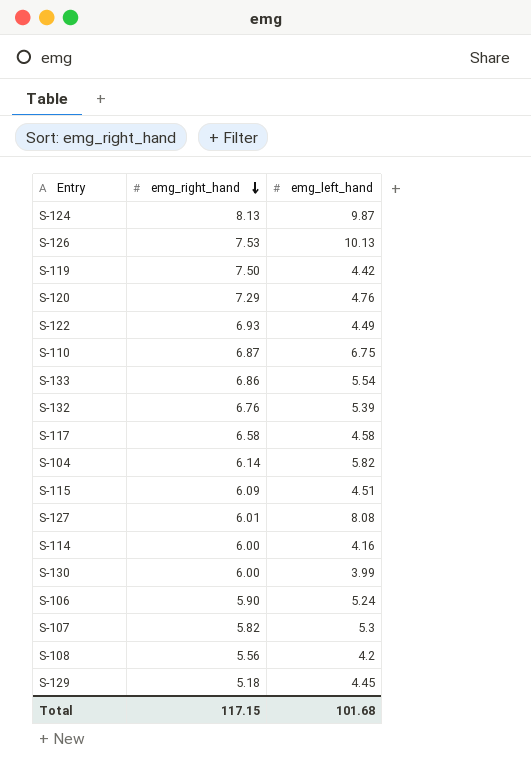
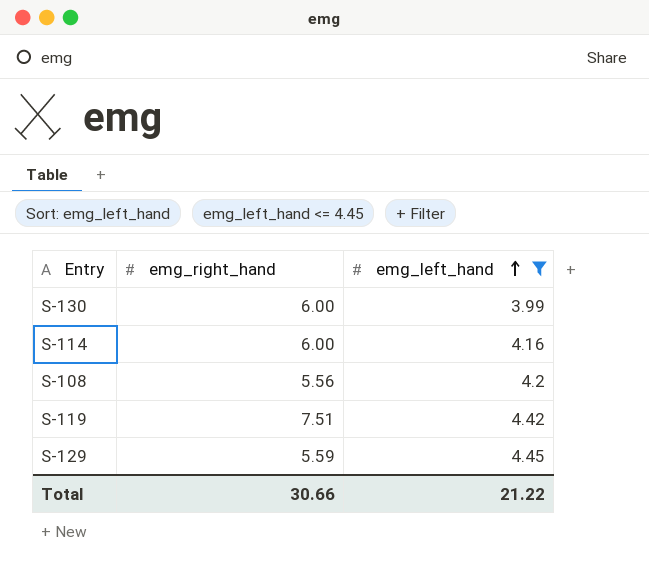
filter: none -> emg_left_hand <= 4.45
row order: emg_right_hand descending -> emg_left_hand ascending
S-119 | emg_right_hand: 7.50 -> 7.51
S-129 | emg_right_hand: 5.18 -> 5.59
Total | emg_right_hand: 117.15 -> 30.66
Total | emg_left_hand: 101.68 -> 21.22

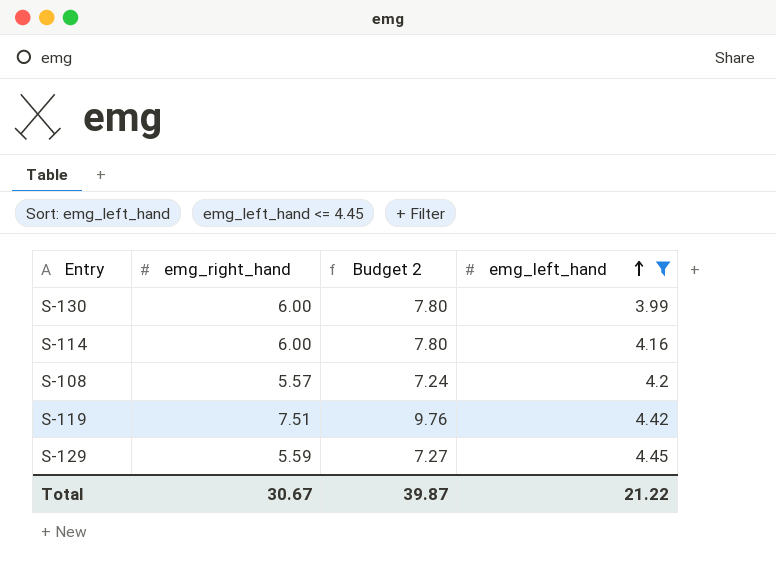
column Budget 2 | formula: none -> [emg_right_hand] * 1.3
S-108 | emg_right_hand: 5.56 -> 5.57
Total | emg_right_hand: 30.66 -> 30.67

